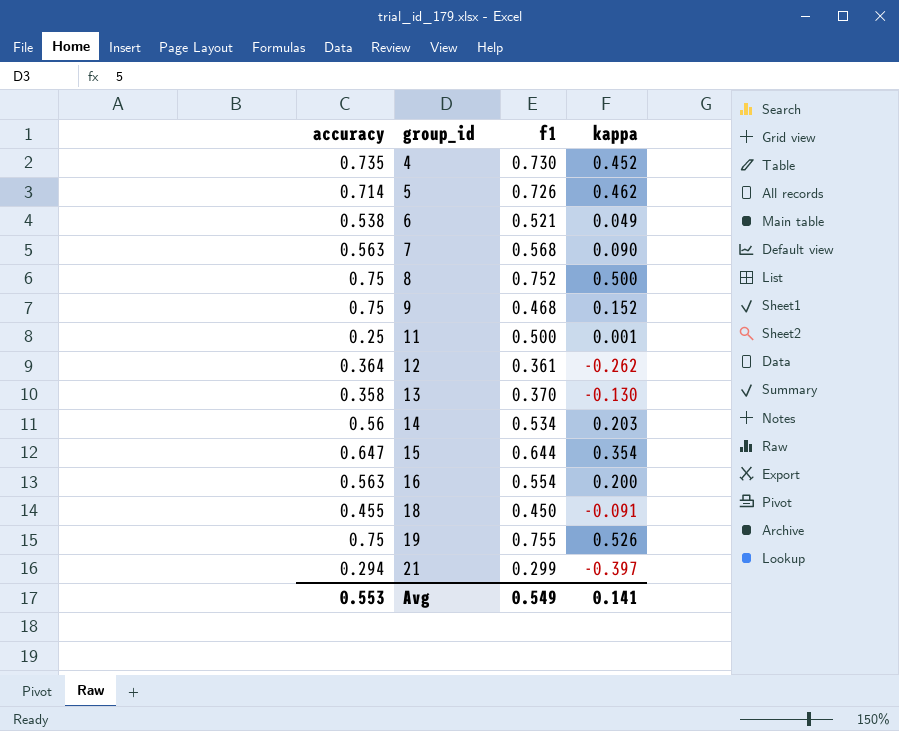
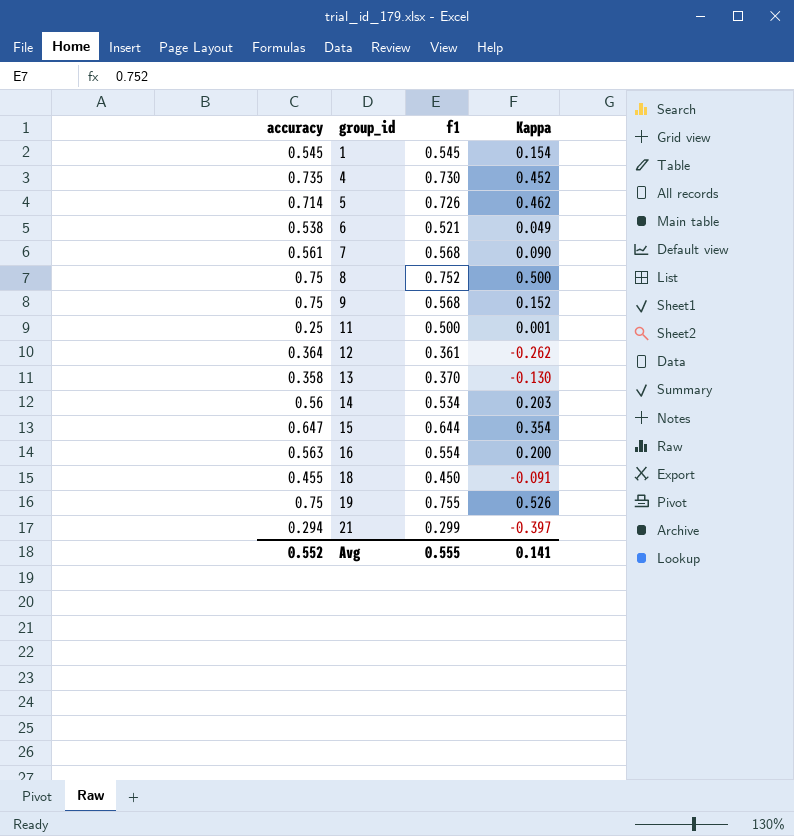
column name: kappa -> Kappa
row 1: none -> 0.545 | 0.545 | 0.154
7 | accuracy: 0.563 -> 0.561
9 | f1: 0.468 -> 0.568
Avg | accuracy: 0.553 -> 0.552
Avg | f1: 0.549 -> 0.555

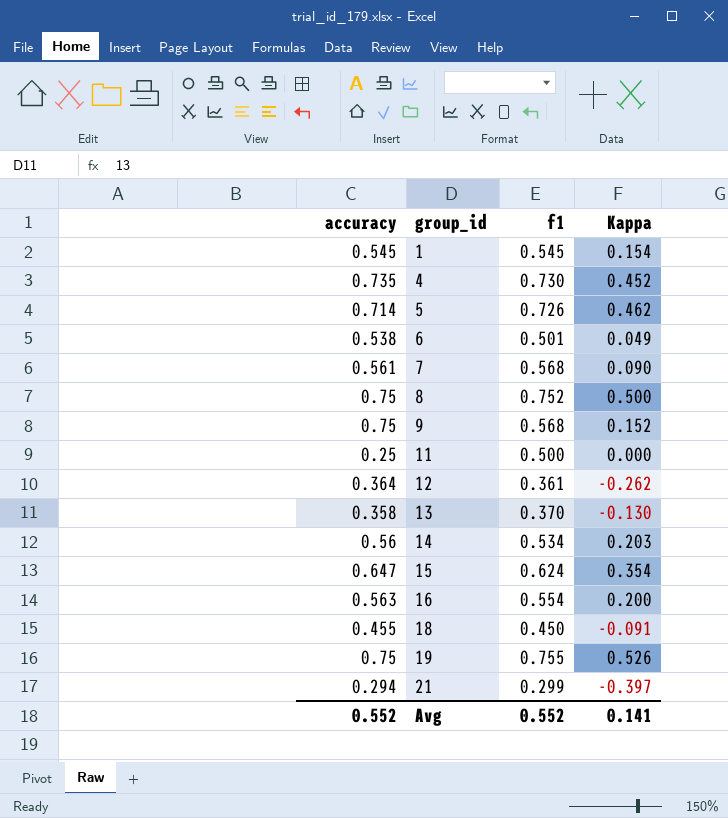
6 | f1: 0.521 -> 0.501
11 | Kappa: 0.001 -> 0.000
15 | f1: 0.644 -> 0.624
Avg | f1: 0.555 -> 0.552

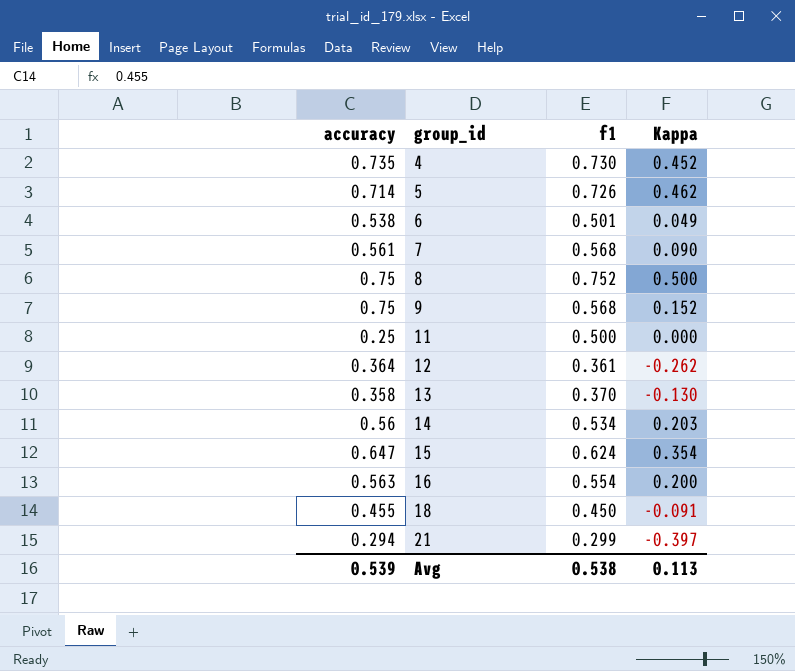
row 1: 0.545 | 0.545 | 0.154 -> none
row 19: 0.75 | 0.755 | 0.526 -> none
Avg | accuracy: 0.552 -> 0.539
Avg | f1: 0.552 -> 0.538
Avg | Kappa: 0.141 -> 0.113

